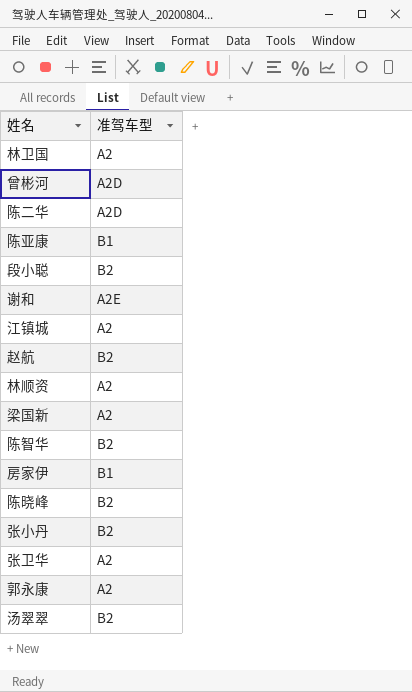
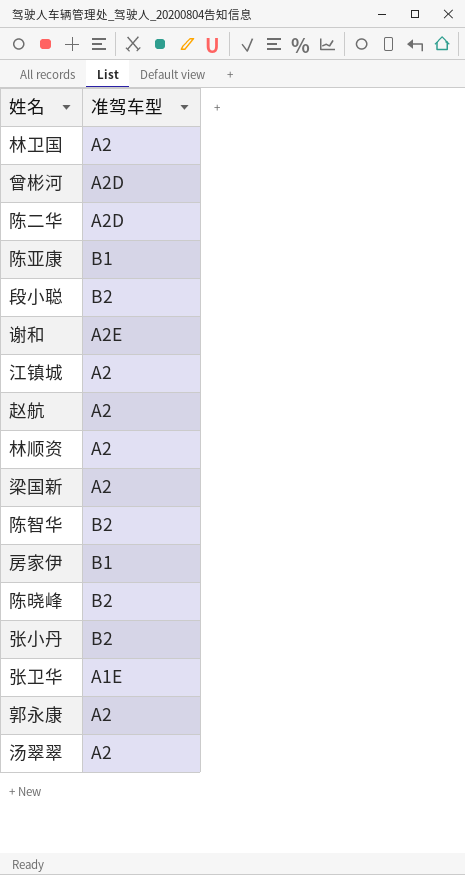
赵航 | 准驾车型: B2 -> A2
张卫华 | 准驾车型: A2 -> A1E
汤翠翠 | 准驾车型: B2 -> A2

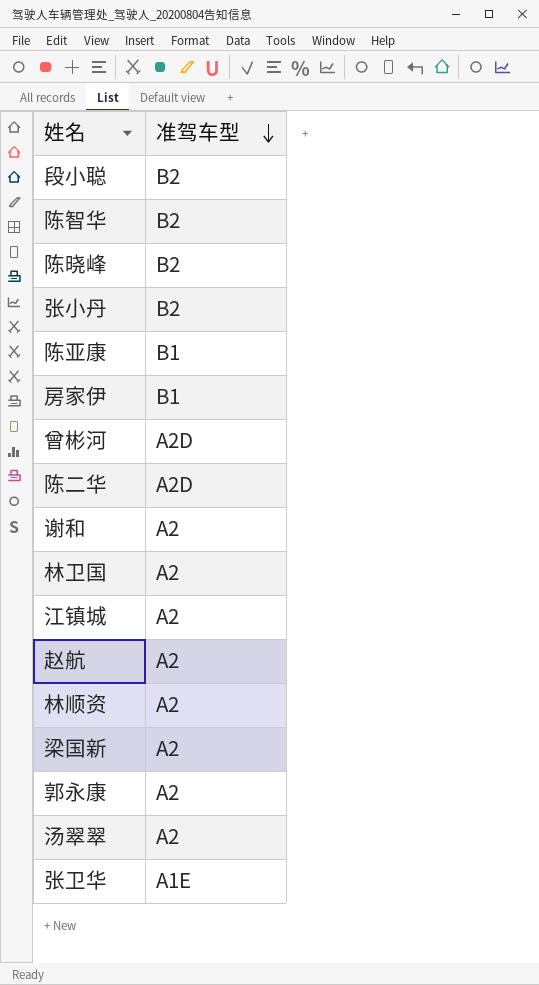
row order: none -> 准驾车型 descending
谢和 | 准驾车型: A2E -> A2

